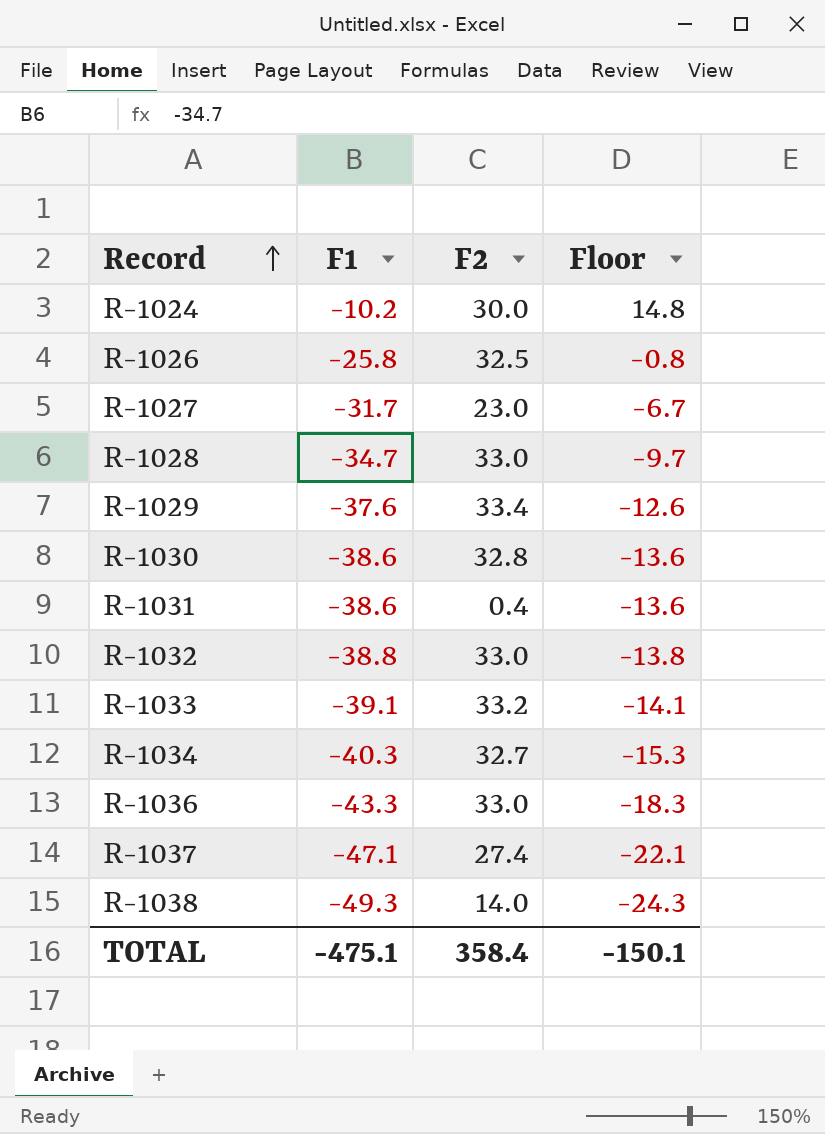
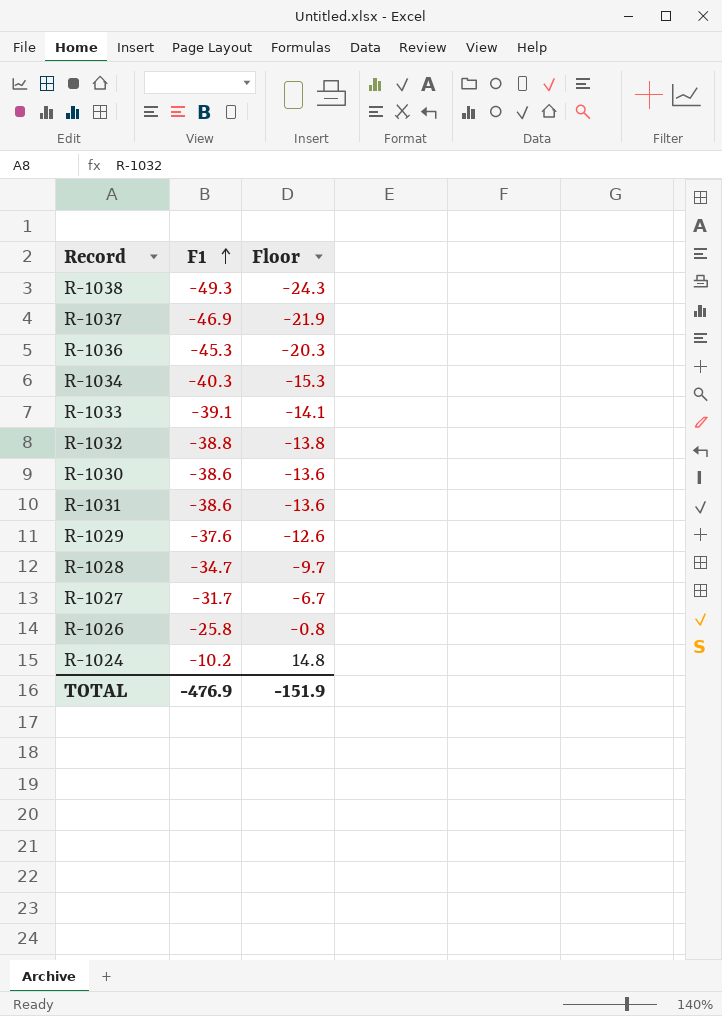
row order: Record ascending -> F1 ascending
column F2 | position: 3 -> none
R-1037 | F1: -47.1 -> -46.9
R-1037 | Floor: -22.1 -> -21.9
R-1036 | F1: -43.3 -> -45.3
R-1036 | Floor: -18.3 -> -20.3
TOTAL | F1: -475.1 -> -476.9
TOTAL | Floor: -150.1 -> -151.9

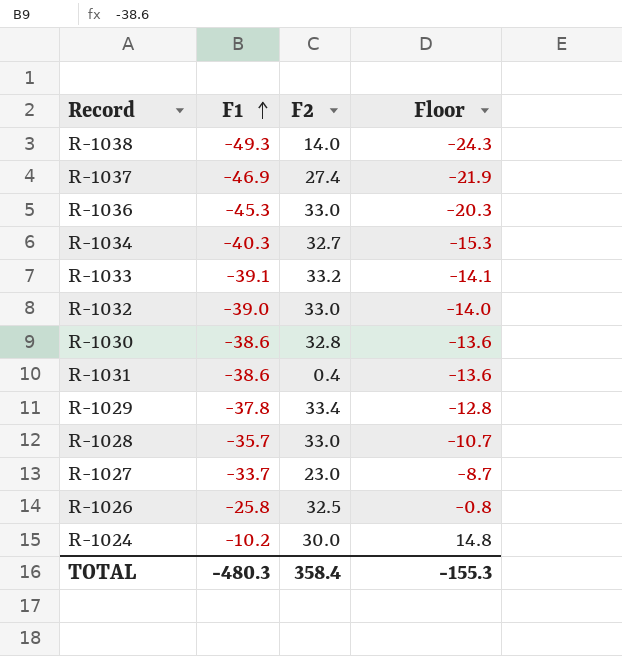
column F2 | position: none -> 3
R-1032 | F1: -38.8 -> -39.0
R-1032 | Floor: -13.8 -> -14.0
R-1029 | F1: -37.6 -> -37.8
R-1029 | Floor: -12.6 -> -12.8
R-1028 | F1: -34.7 -> -35.7
R-1028 | Floor: -9.7 -> -10.7
R-1027 | F1: -31.7 -> -33.7
R-1027 | Floor: -6.7 -> -8.7
TOTAL | F1: -476.9 -> -480.3
TOTAL | Floor: -151.9 -> -155.3

